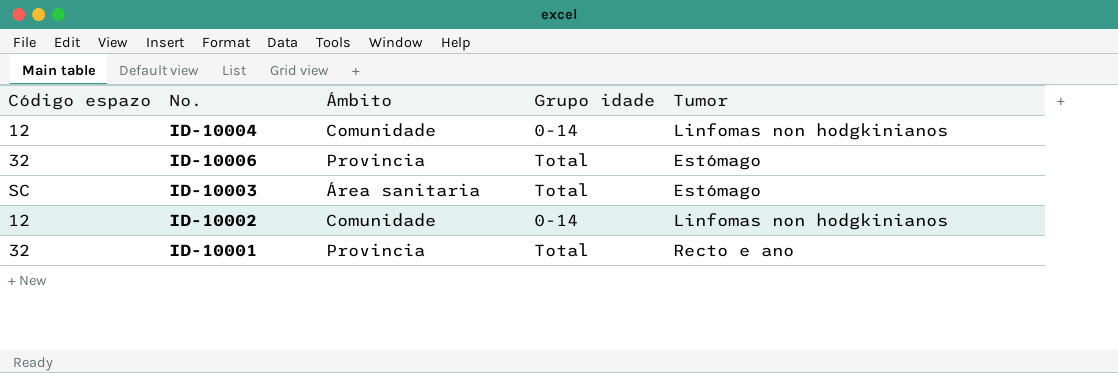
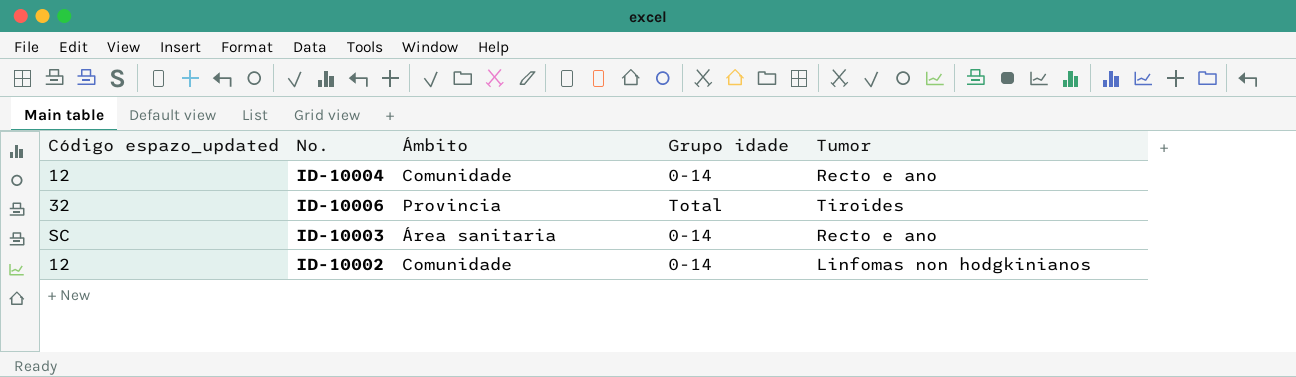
column name: Código espazo -> Código espazo_updated
row ID-10001: 32 | Provincia | Total | Recto e ano -> none
ID-10004 | Tumor: Linfomas non hodgkinianos -> Recto e ano
ID-10006 | Tumor: Estómago -> Tiroides
ID-10003 | Grupo idade: Total -> 0-14
ID-10003 | Tumor: Estómago -> Recto e ano

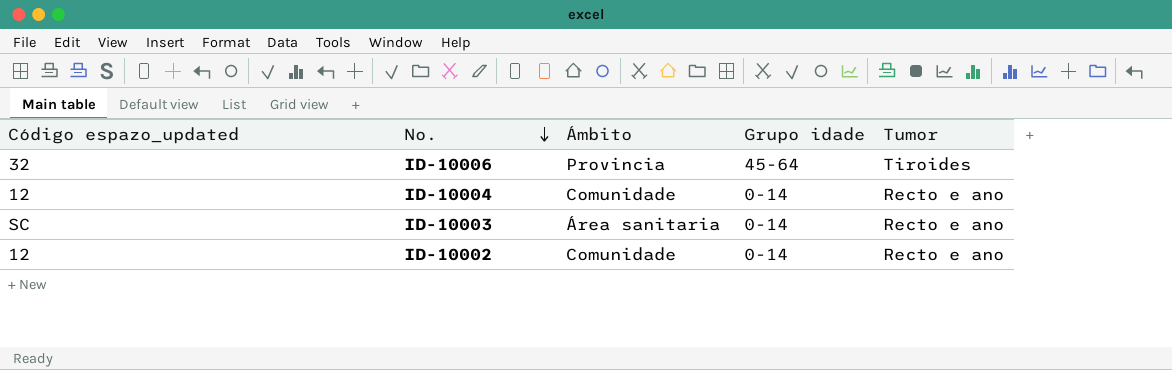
row order: none -> No. descending
ID-10006 | Grupo idade: Total -> 45-64
ID-10002 | Tumor: Linfomas non hodgkinianos -> Recto e ano

